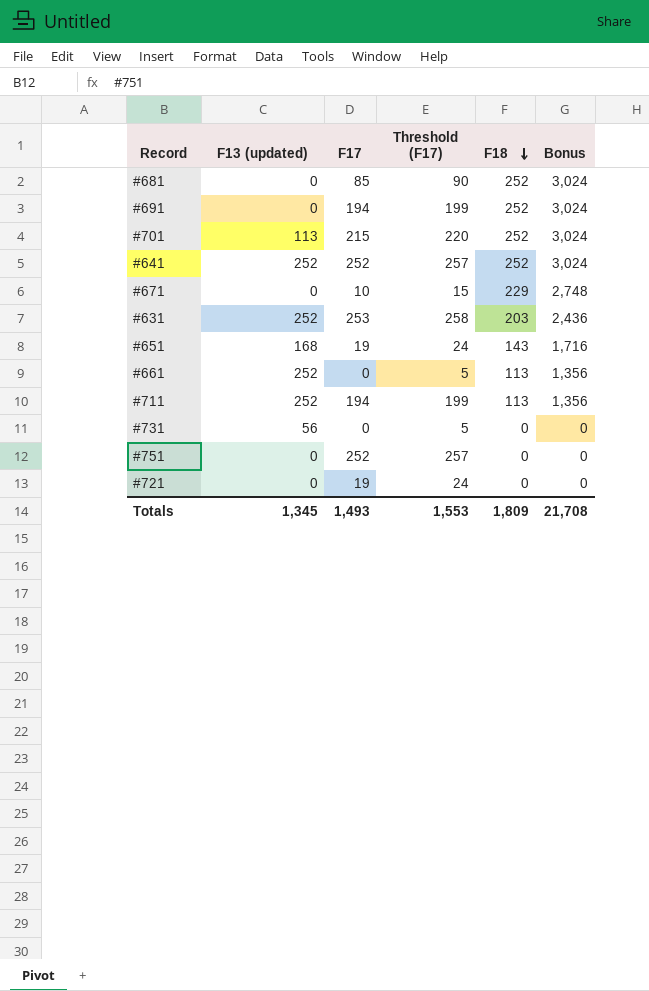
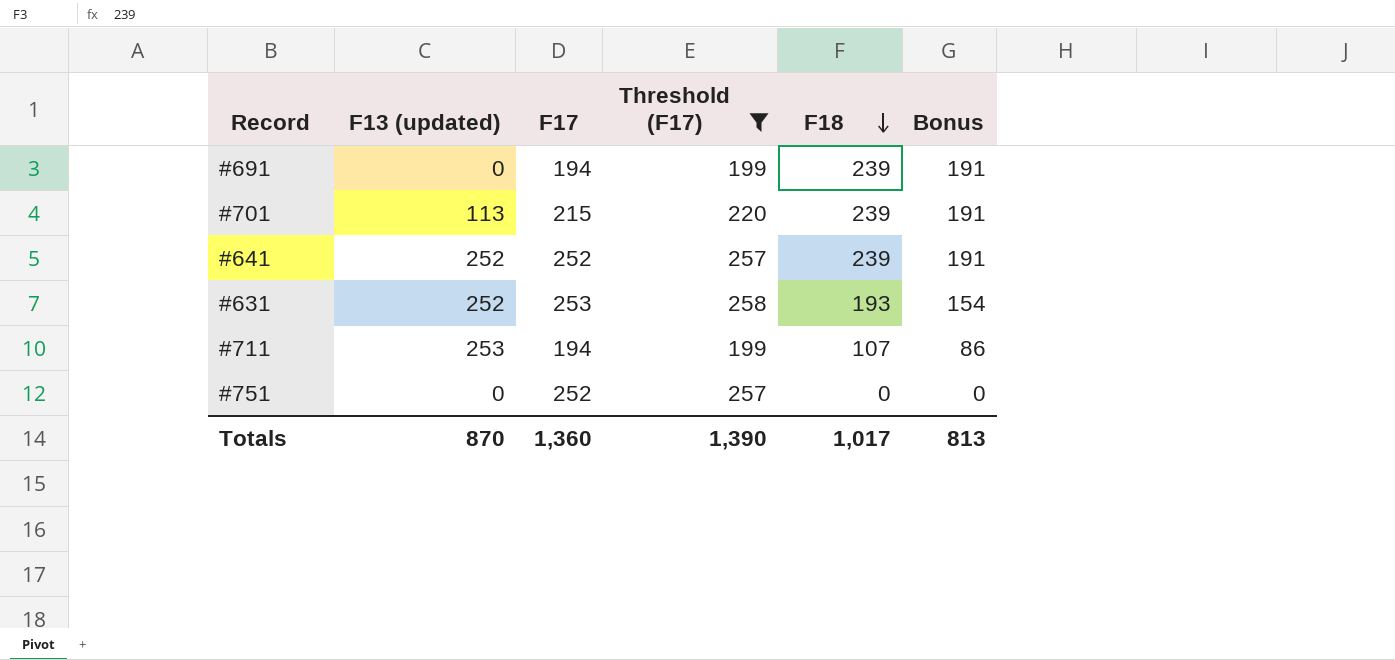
filter: none -> Threshold (F17) >= 199
column Bonus | formula: [F18] * 12 -> [F18] * 0.8
#691 | F18: 252 -> 239
#701 | F18: 252 -> 239
#641 | F18: 252 -> 239
#631 | F18: 203 -> 193
#711 | F13 (updated): 252 -> 253
#711 | F18: 113 -> 107
Totals | F13 (updated): 1,345 -> 870
Totals | F17: 1,493 -> 1,360
Totals | Threshold (F17): 1,553 -> 1,390
Totals | F18: 1,809 -> 1,017
Totals | Bonus: 21,708 -> 813

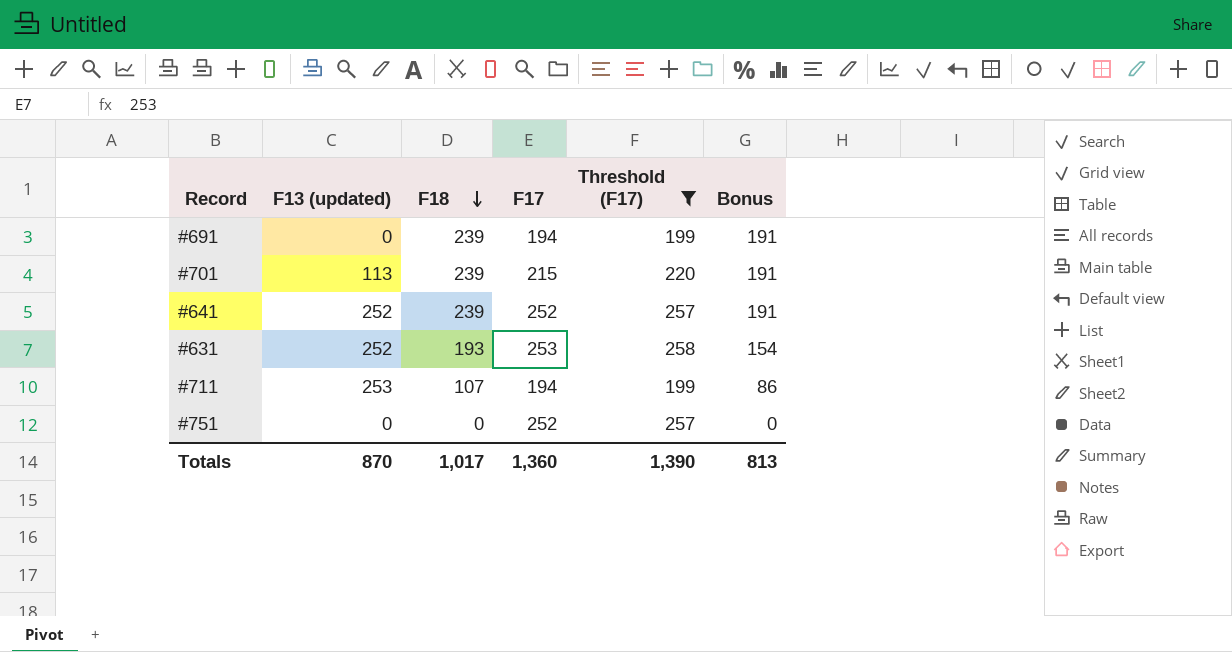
column F18 | position: 5 -> 3

